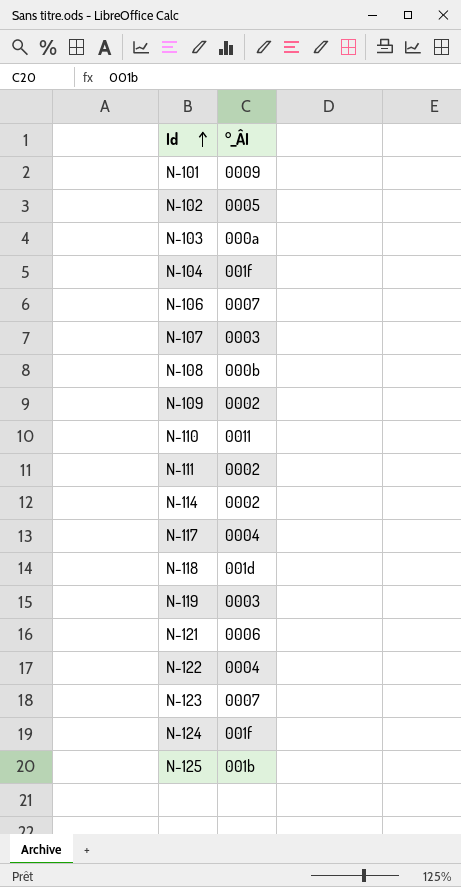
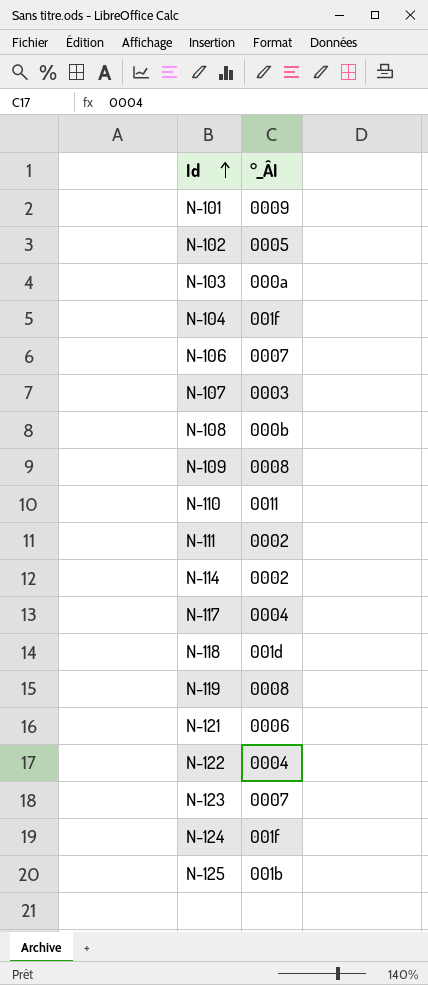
N-109 | °_ÂI: 0002 -> 0008
N-119 | °_ÂI: 0003 -> 0008

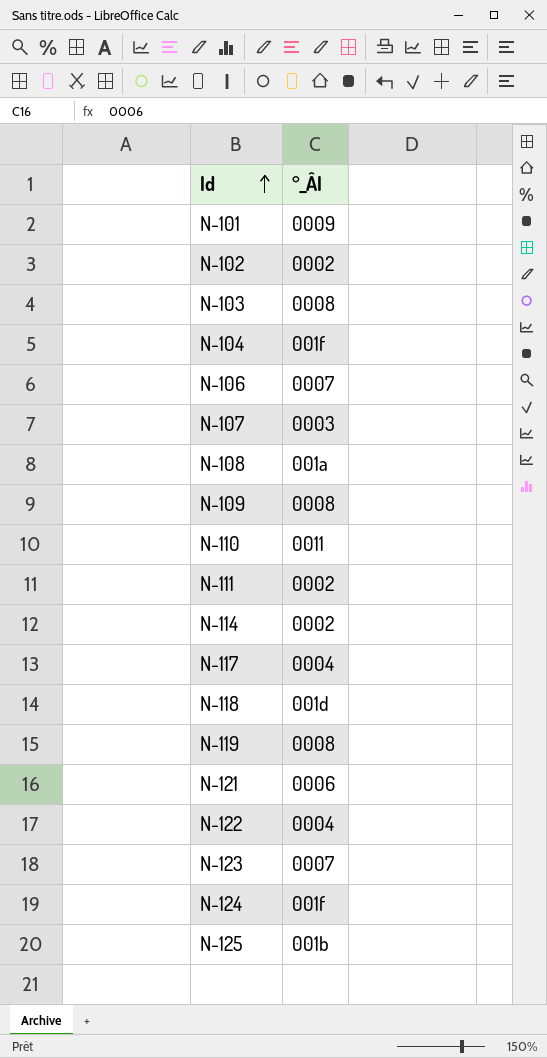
N-102 | °_ÂI: 0005 -> 0002
N-103 | °_ÂI: 000a -> 0008
N-108 | °_ÂI: 000b -> 001a

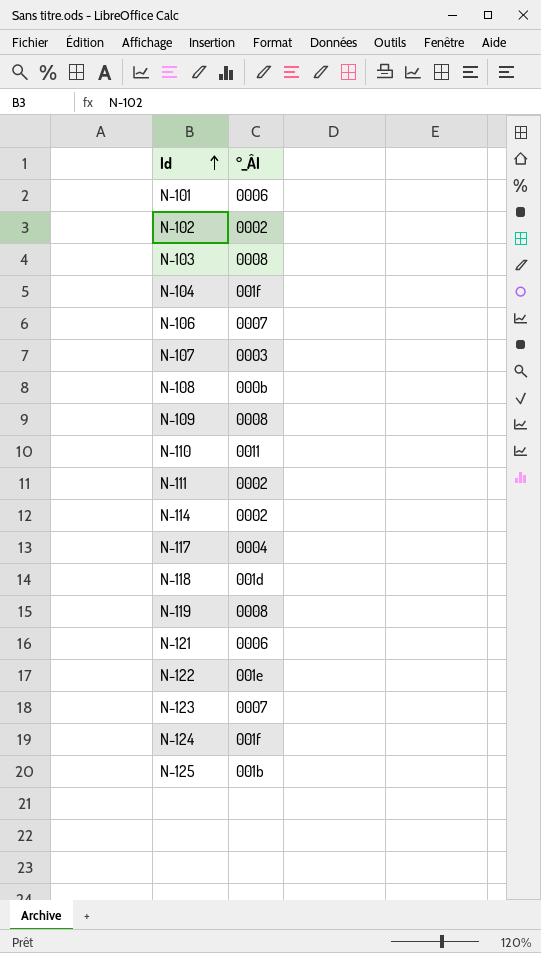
N-101 | °_ÂI: 0009 -> 0006
N-108 | °_ÂI: 001a -> 000b
N-122 | °_ÂI: 0004 -> 001e

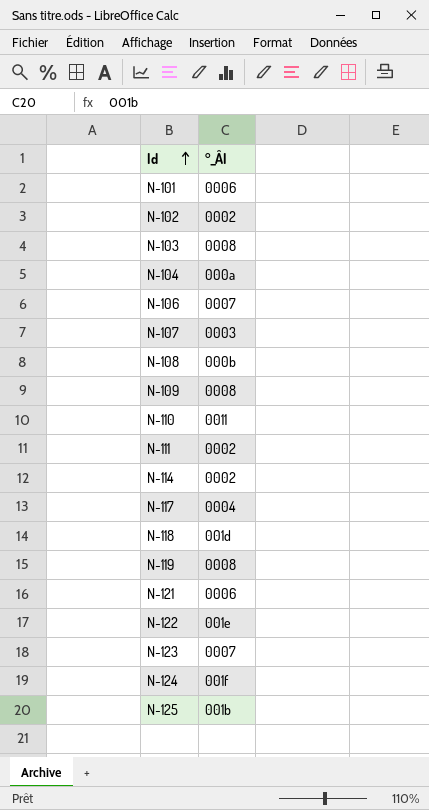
N-104 | °_ÂI: 001f -> 000a

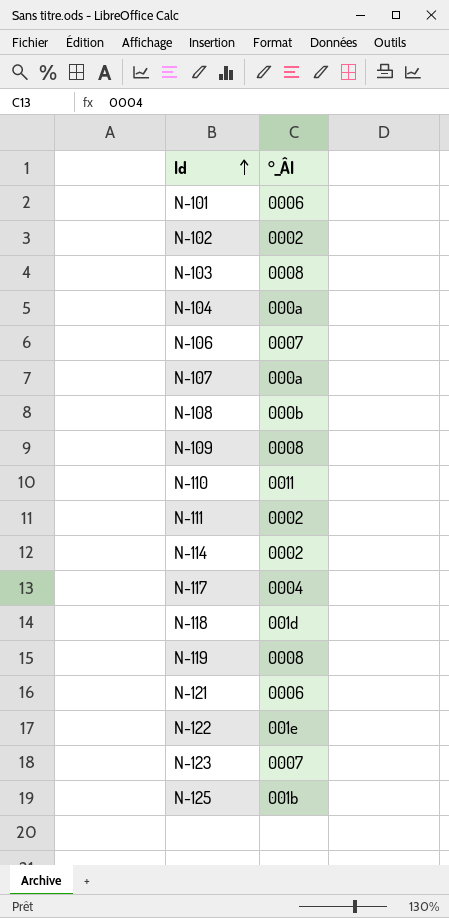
row N-124: 001f -> none
N-107 | °_ÂI: 0003 -> 000a

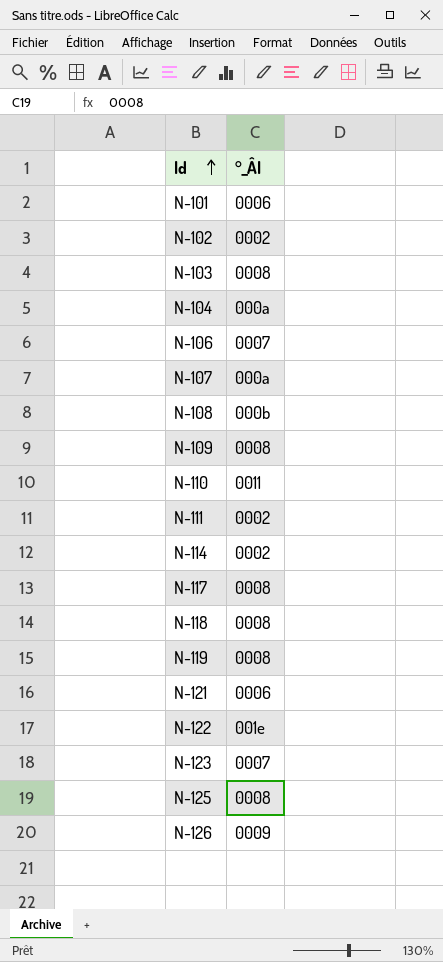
N-117 | °_ÂI: 0004 -> 0008
N-118 | °_ÂI: 001d -> 0008
N-125 | °_ÂI: 001b -> 0008
row N-126: none -> 0009

